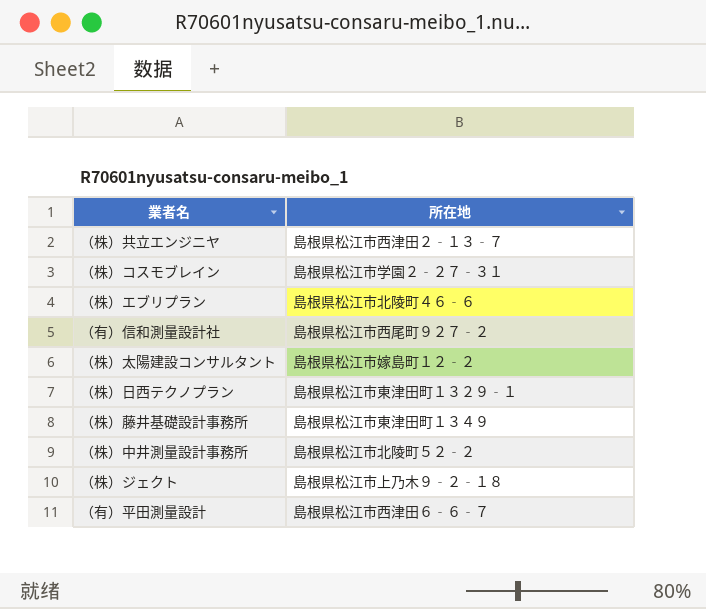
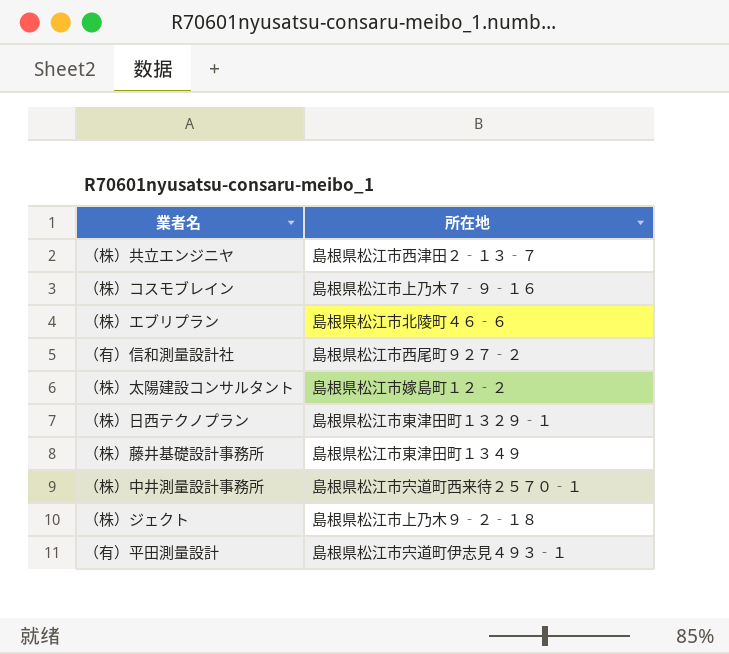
（株）コスモブレイン | 所在地: 島根県松江市学園２‐２７‐３１ -> 島根県松江市上乃木７‐９‐１６
（株）中井測量設計事務所 | 所在地: 島根県松江市北陵町５２‐２ -> 島根県松江市宍道町西来待２５７０‐１
（有）平田測量設計 | 所在地: 島根県松江市西津田６‐６‐７ -> 島根県松江市宍道町伊志見４９３‐１

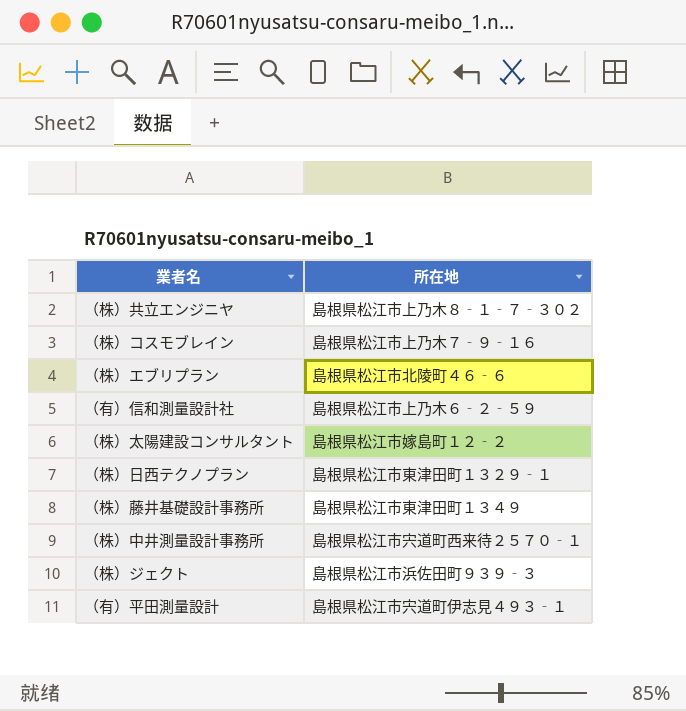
（株）共立エンジニヤ | 所在地: 島根県松江市西津田２‐１３‐７ -> 島根県松江市上乃木８‐１‐７‐３０２
（有）信和測量設計社 | 所在地: 島根県松江市西尾町９２７‐２ -> 島根県松江市上乃木６‐２‐５９
（株）ジェクト | 所在地: 島根県松江市上乃木９‐２‐１８ -> 島根県松江市浜佐田町９３９‐３

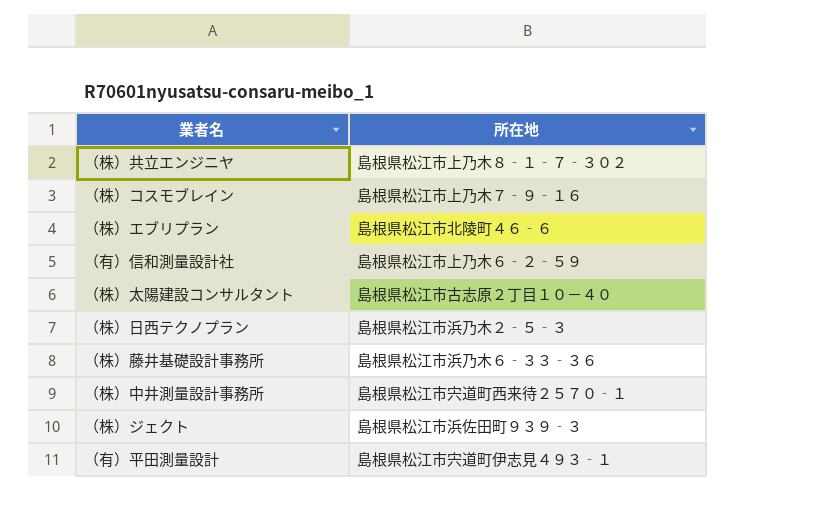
（株）太陽建設コンサルタント | 所在地: 島根県松江市嫁島町１２‐２ -> 島根県松江市古志原２丁目１０－４０
（株）日西テクノプラン | 所在地: 島根県松江市東津田町１３２９‐１ -> 島根県松江市浜乃木２‐５‐３
（株）藤井基礎設計事務所 | 所在地: 島根県松江市東津田町１３４９ -> 島根県松江市浜乃木６‐３３‐３６

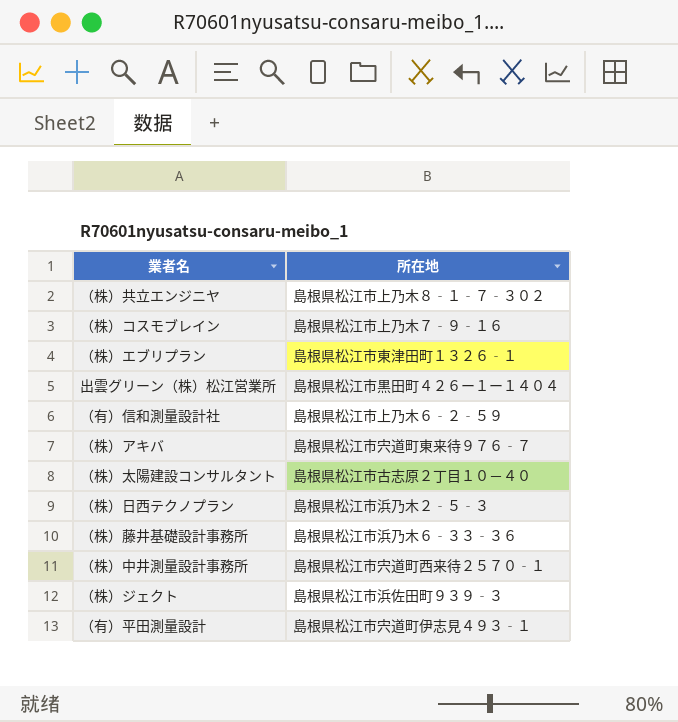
（株）エブリプラン | 所在地: 島根県松江市北陵町４６‐６ -> 島根県松江市東津田町１３２６‐１
row 出雲グリーン（株）松江営業所: none -> 島根県松江市黒田町４２６ー１ー１４０４
row （株）アキバ: none -> 島根県松江市宍道町東来待９７６‐７

